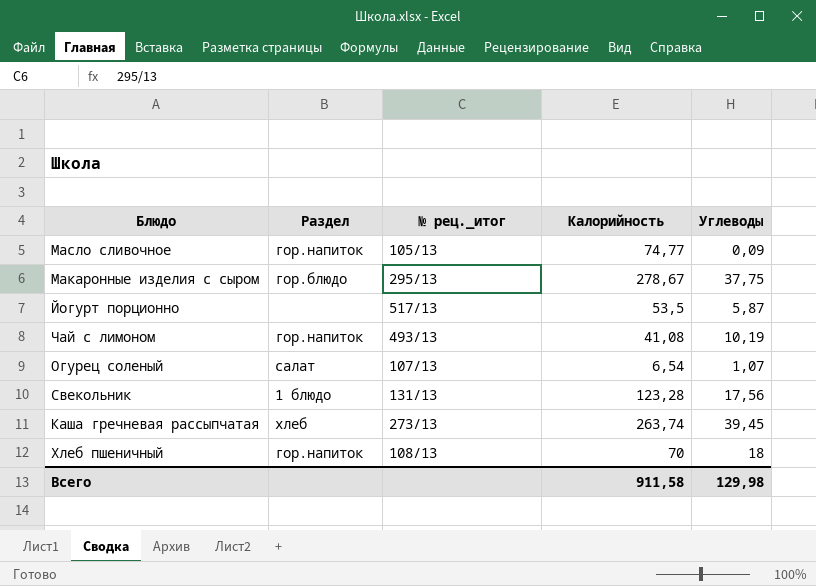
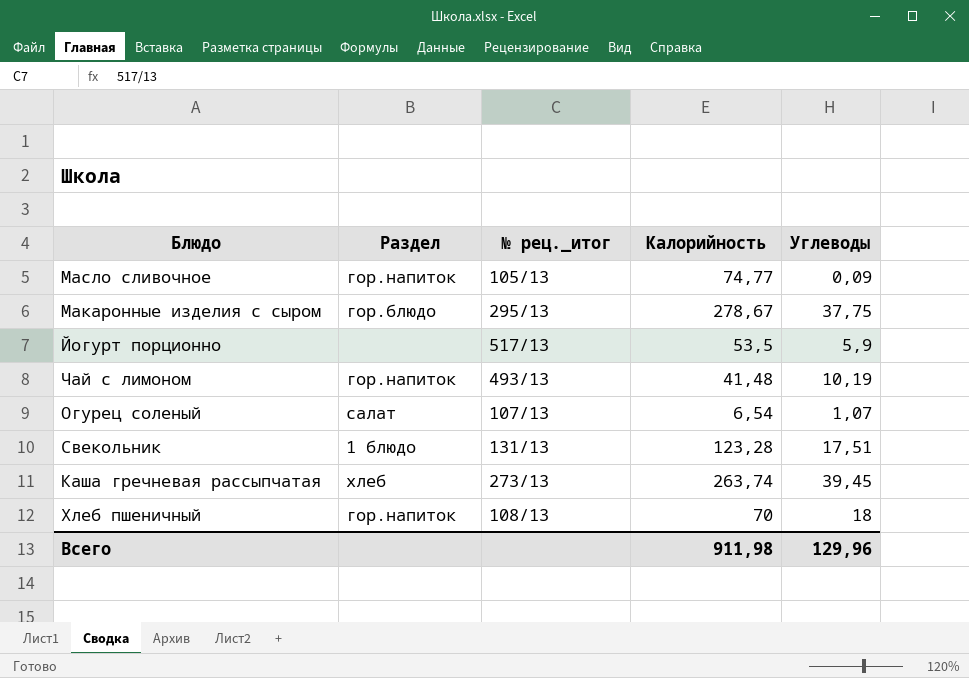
Йогурт порционно | Углеводы: 5,87 -> 5,9
Чай с лимоном | Калорийность: 41,08 -> 41,48
Свекольник | Углеводы: 17,56 -> 17,51
Всего | Калорийность: 911,58 -> 911,98
Всего | Углеводы: 129,98 -> 129,96

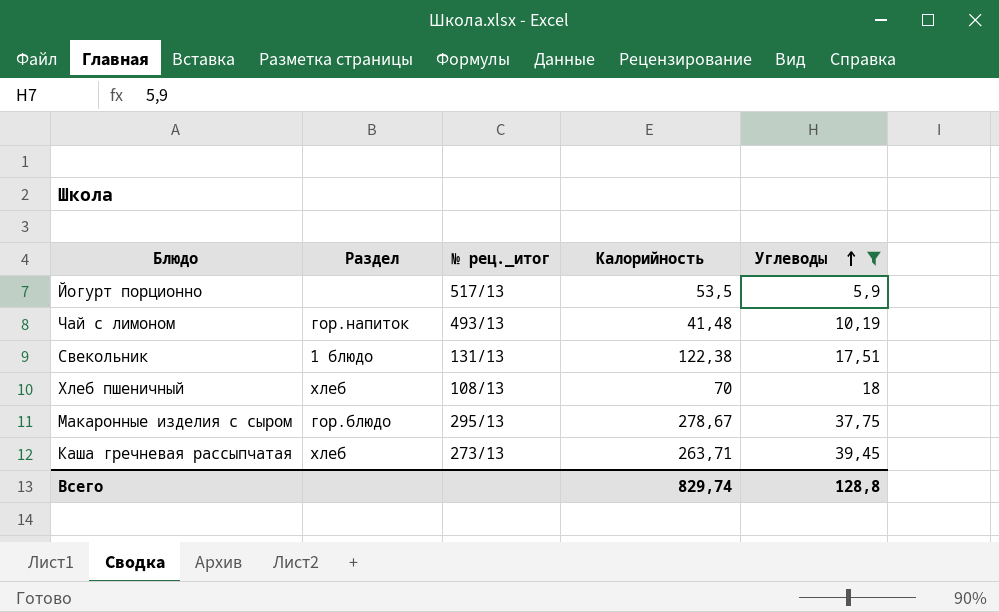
filter: none -> Углеводы >= 5,9
row order: none -> Углеводы ascending
Свекольник | Калорийность: 123,28 -> 122,38
Хлеб пшеничный | Раздел: гор.напиток -> хлеб
Каша гречневая рассыпчатая | Калорийность: 263,74 -> 263,71
Всего | Калорийность: 911,98 -> 829,74
Всего | Углеводы: 129,96 -> 128,8

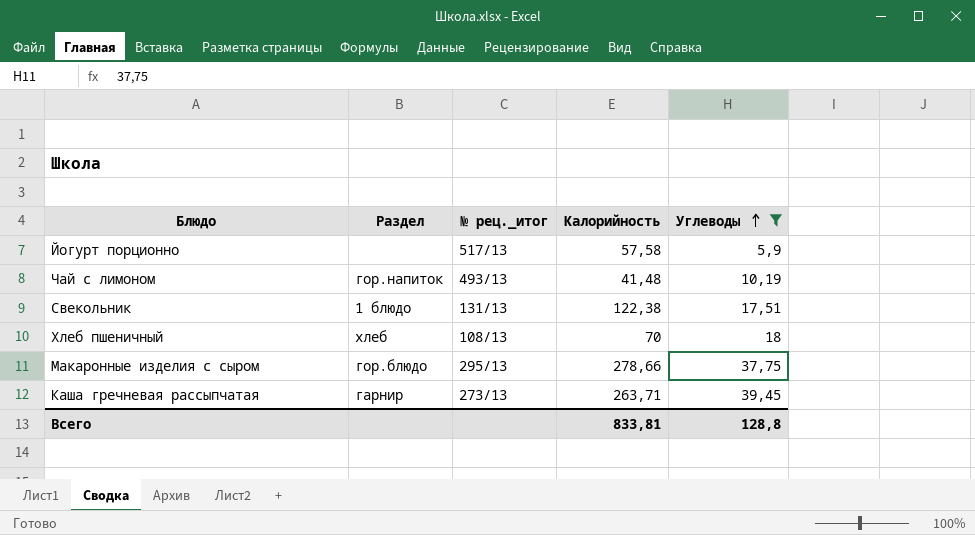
Йогурт порционно | Калорийность: 53,5 -> 57,58
Макаронные изделия с сыром | Калорийность: 278,67 -> 278,66
Каша гречневая рассыпчатая | Раздел: хлеб -> гарнир
Всего | Калорийность: 829,74 -> 833,81

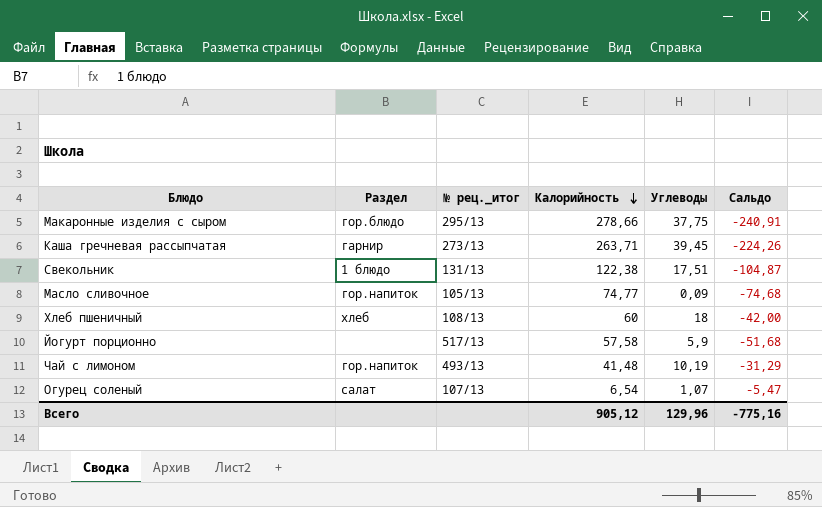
filter: Углеводы >= 5,9 -> none
row order: Углеводы ascending -> Калорийность descending
column Сальдо | formula: none -> [Углеводы] - [Калорийность]
Хлеб пшеничный | Калорийность: 70 -> 60
Всего | Калорийность: 833,81 -> 905,12
Всего | Углеводы: 128,8 -> 129,96

